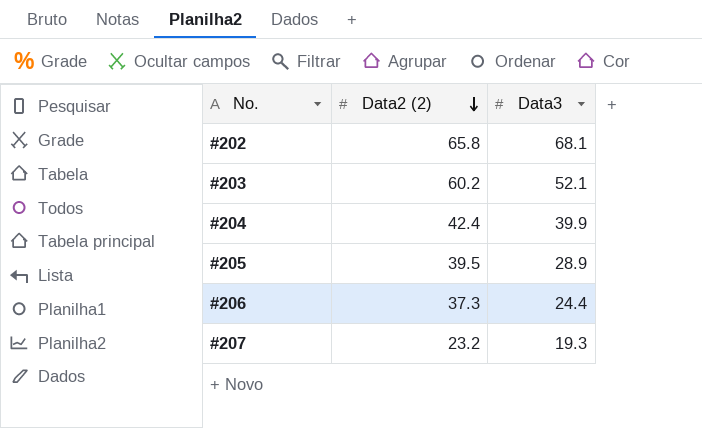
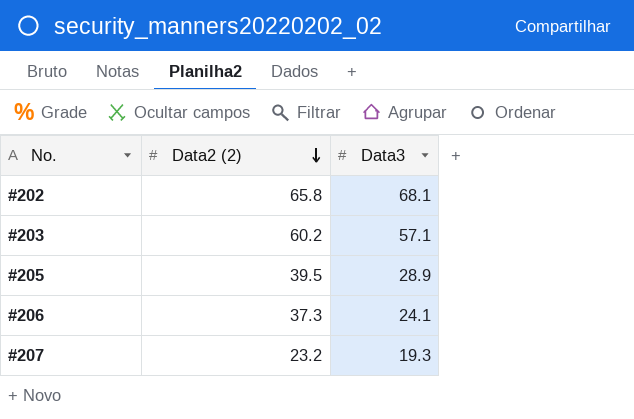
row #204: 42.4 | 39.9 -> none
#203 | Data3: 52.1 -> 57.1
#206 | Data3: 24.4 -> 24.1

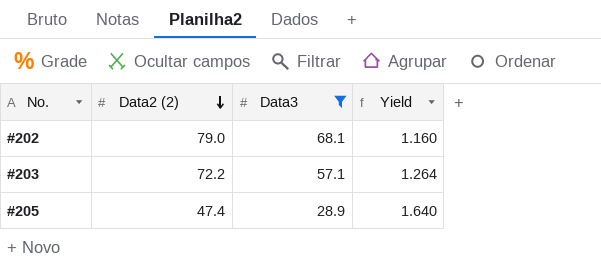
filter: none -> Data3 >= 28.9
column Yield | formula: none -> [Data2 (2)] / [Data3]
#202 | Data2 (2): 65.8 -> 79.0
#203 | Data2 (2): 60.2 -> 72.2
#205 | Data2 (2): 39.5 -> 47.4

